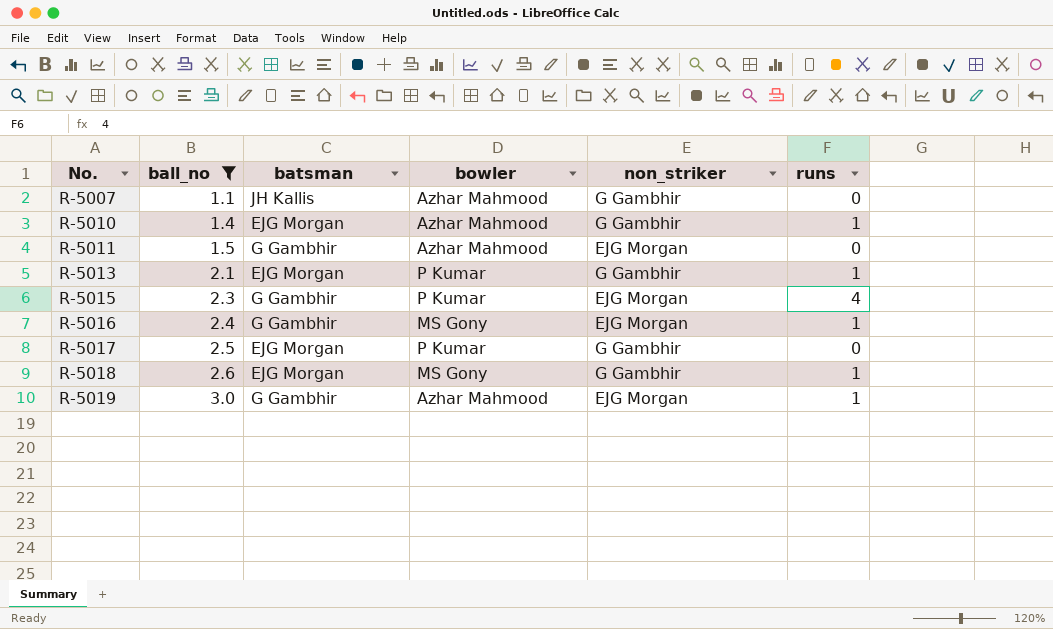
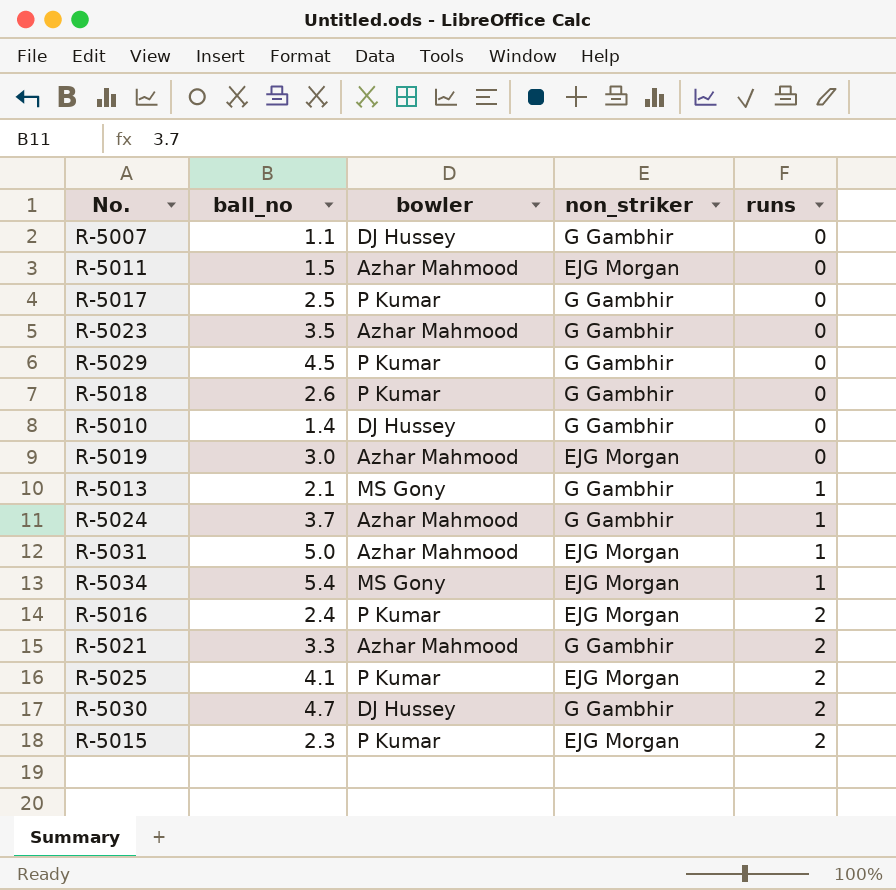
filter: ball_no <= 3.0 -> none
row order: No. ascending -> runs ascending
column batsman | position: 3 -> none
R-5007 | bowler: Azhar Mahmood -> DJ Hussey
R-5018 | bowler: MS Gony -> P Kumar
R-5018 | runs: 1 -> 0
R-5010 | bowler: Azhar Mahmood -> DJ Hussey
R-5010 | runs: 1 -> 0
R-5019 | runs: 1 -> 0
R-5013 | bowler: P Kumar -> MS Gony
R-5016 | bowler: MS Gony -> P Kumar
R-5016 | runs: 1 -> 2
R-5015 | runs: 4 -> 2

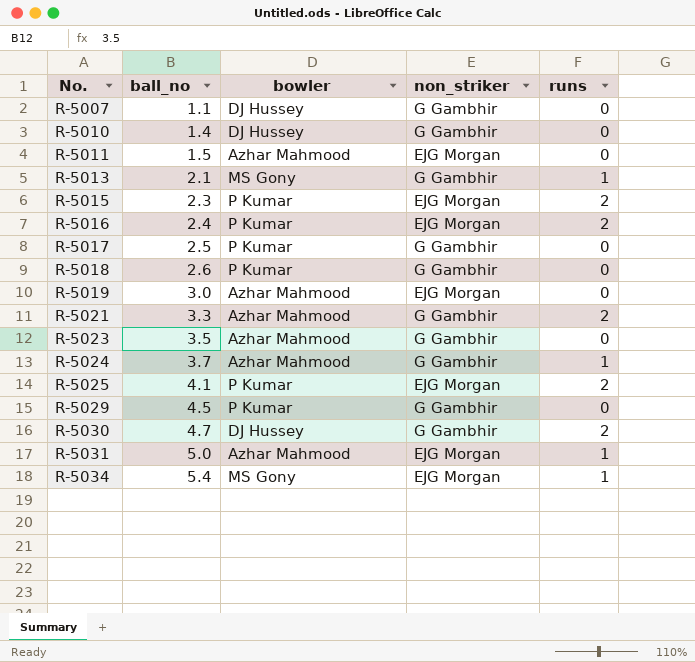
row order: runs ascending -> No. ascending

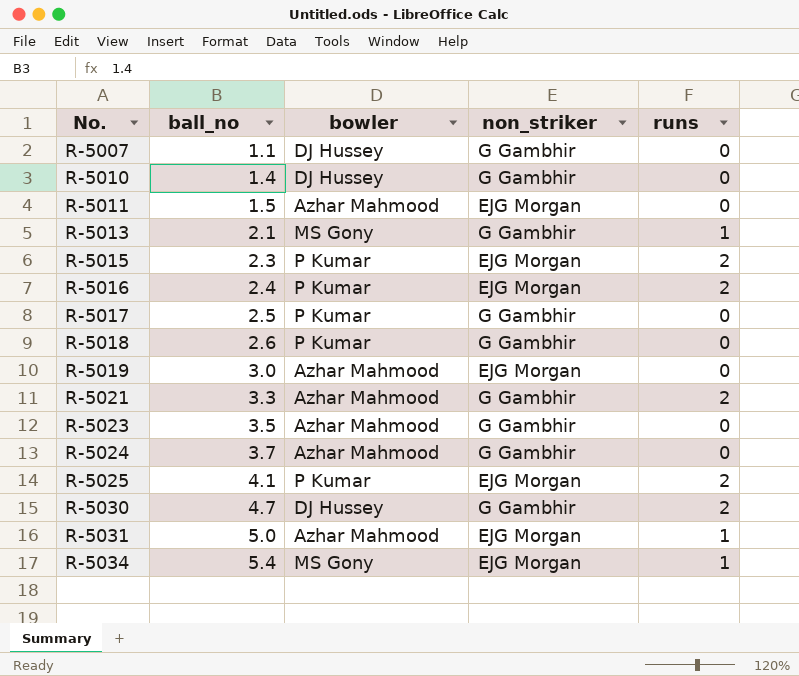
row R-5029: 4.5 | P Kumar | G Gambhir | 0 -> none
R-5024 | runs: 1 -> 0

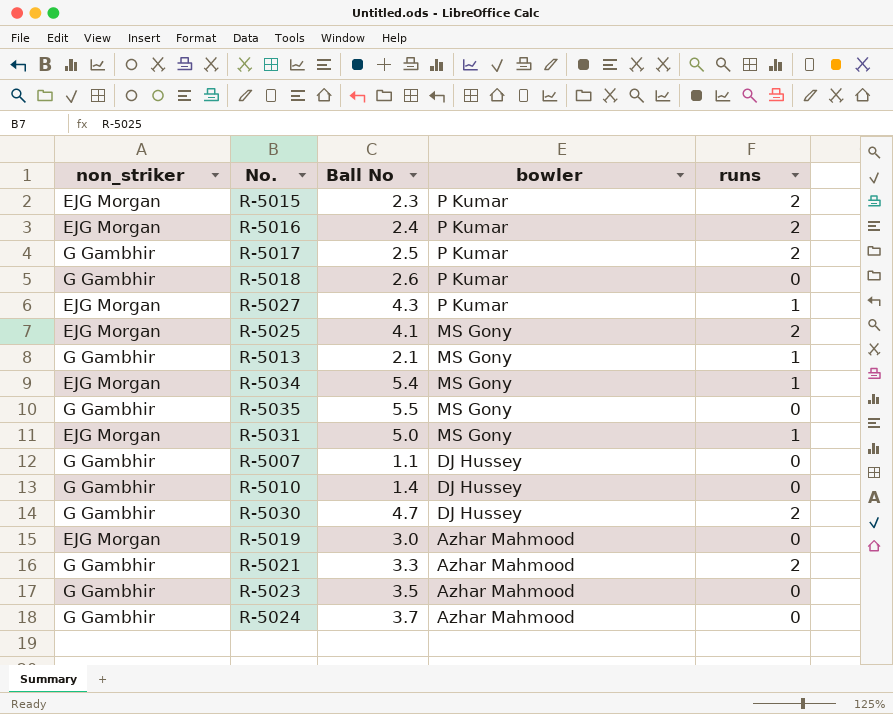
row order: No. ascending -> bowler descending
column non_striker | position: 4 -> 1
column name: ball_no -> Ball No
row R-5011: 1.5 | Azhar Mahmood | EJG Morgan | 0 -> none
R-5017 | runs: 0 -> 2
row R-5027: none -> EJG Morgan | 4.3 | P Kumar | 1
R-5025 | bowler: P Kumar -> MS Gony
row R-5035: none -> G Gambhir | 5.5 | MS Gony | 0
R-5031 | bowler: Azhar Mahmood -> MS Gony

